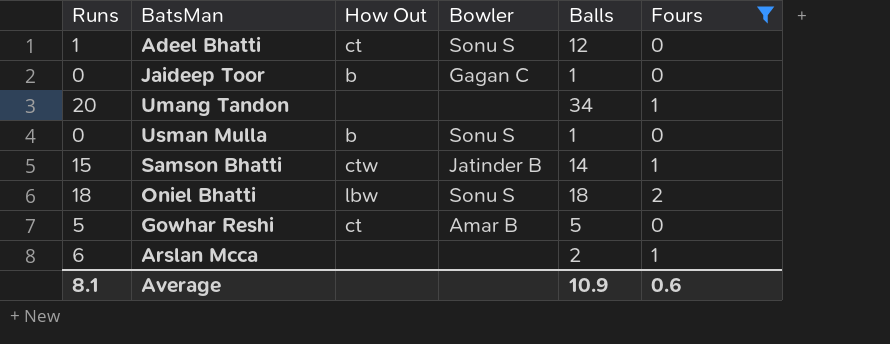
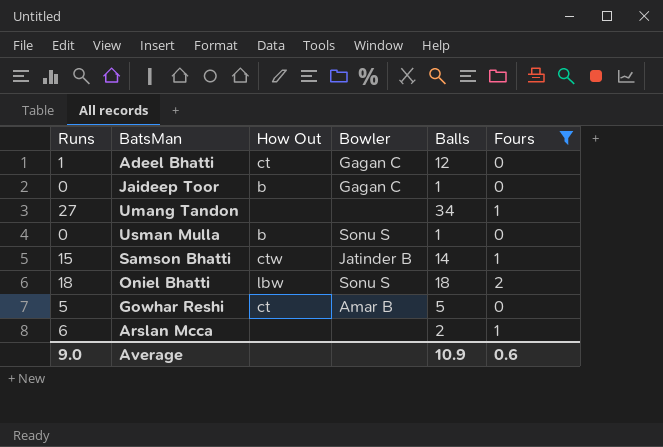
Adeel Bhatti | Bowler: Sonu S -> Gagan C
Umang Tandon | Runs: 20 -> 27
Average | Runs: 8.1 -> 9.0

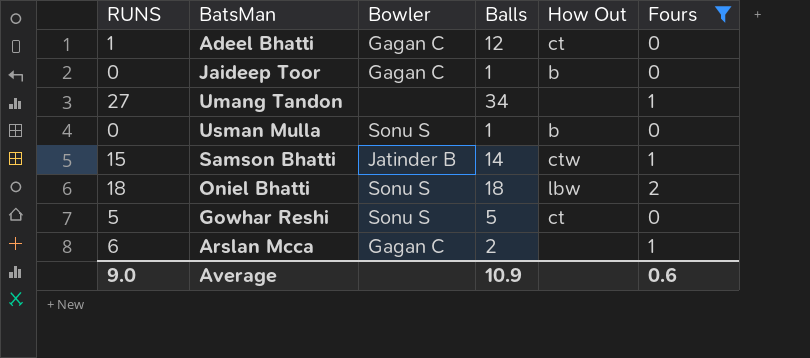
column name: Runs -> RUNS
column How Out | position: 3 -> 5
Gowhar Reshi | Bowler: Amar B -> Sonu S
Arslan Mcca | Bowler: none -> Gagan C

